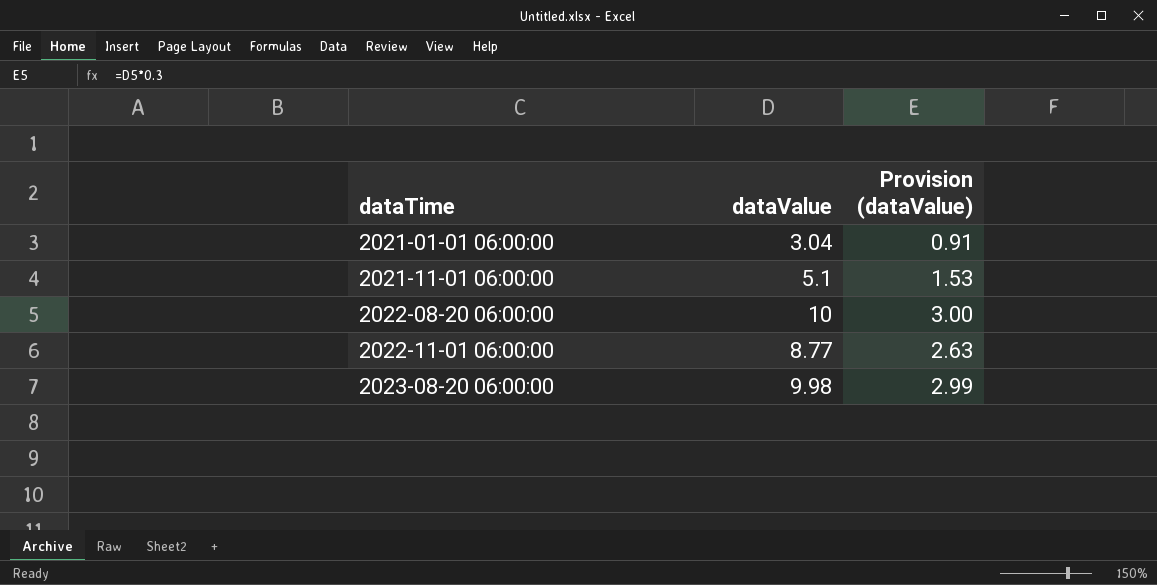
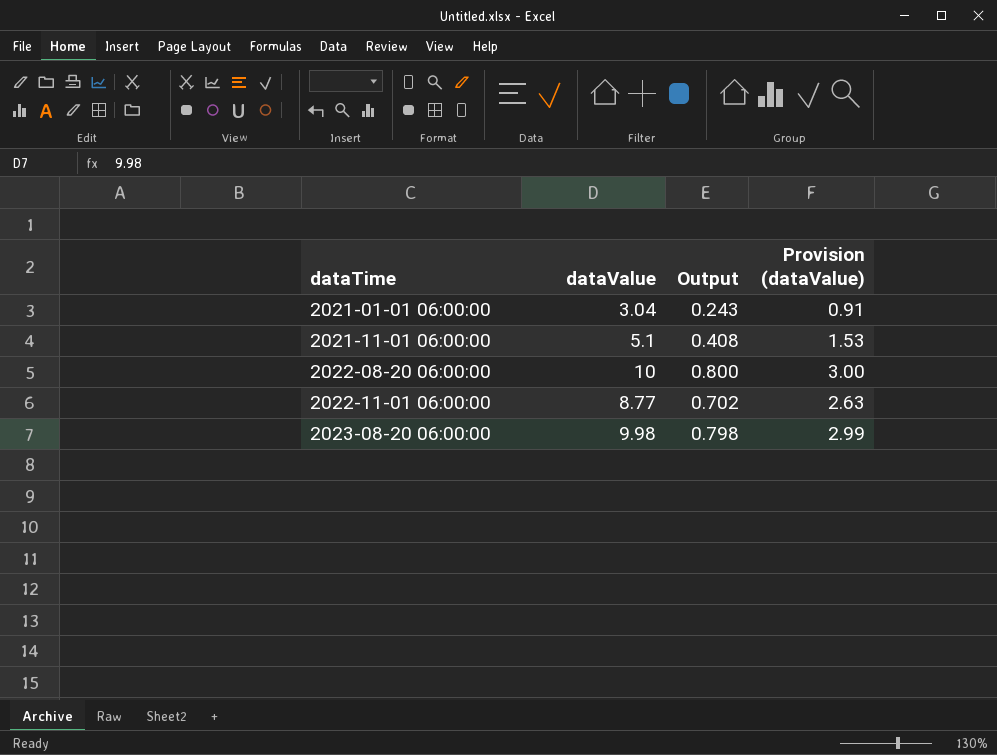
column Output | formula: none -> [dataValue] * 0.08

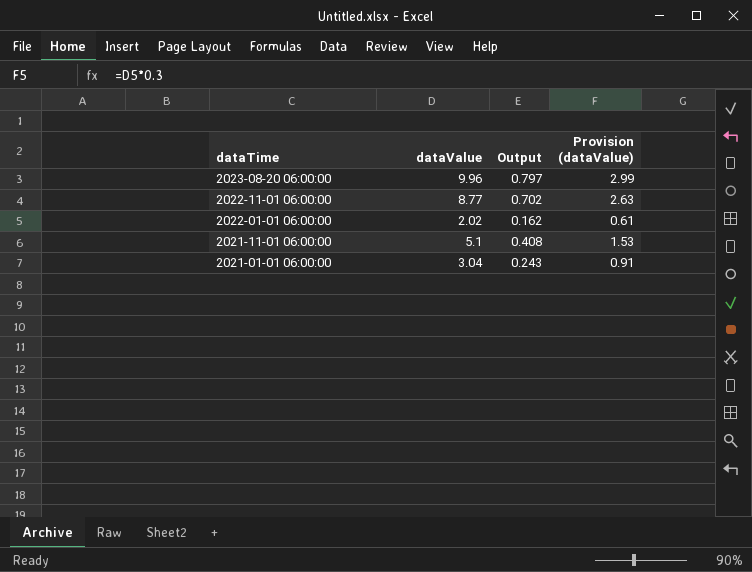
row order: dataTime ascending -> dataTime descending
row 2022-08-20 06:00:00: 10 | 0.800 | 3.00 -> none
2023-08-20 06:00:00 | dataValue: 9.98 -> 9.96
2023-08-20 06:00:00 | Output: 0.798 -> 0.797
row 2022-01-01 06:00:00: none -> 2.02 | 0.162 | 0.61

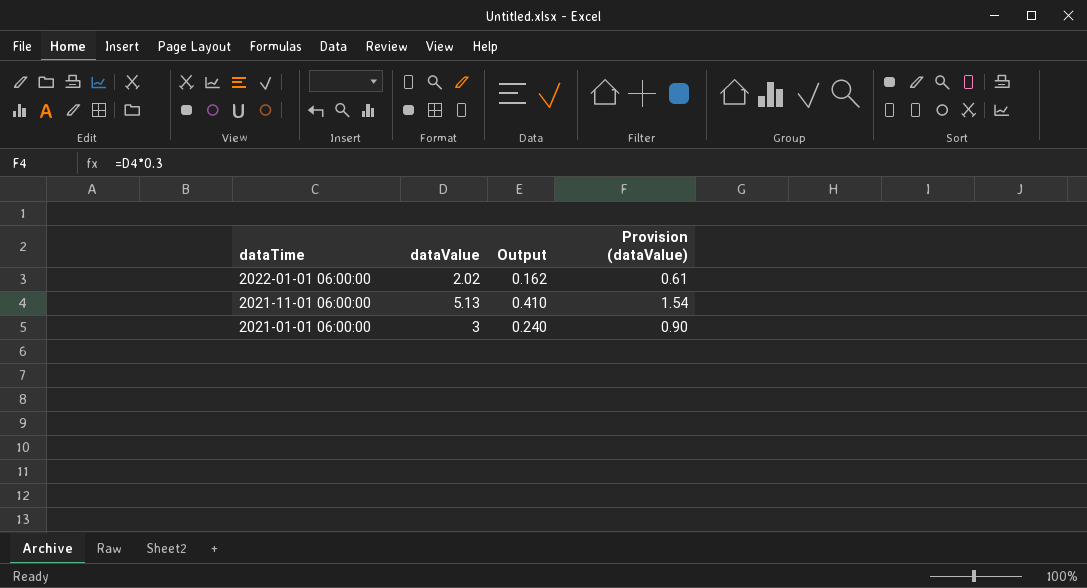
row 2023-08-20 06:00:00: 9.96 | 0.797 | 2.99 -> none
row 2022-11-01 06:00:00: 8.77 | 0.702 | 2.63 -> none
2021-11-01 06:00:00 | dataValue: 5.1 -> 5.13
2021-11-01 06:00:00 | Output: 0.408 -> 0.410
2021-11-01 06:00:00 | Provision (dataValue): 1.53 -> 1.54
2021-01-01 06:00:00 | dataValue: 3.04 -> 3
2021-01-01 06:00:00 | Output: 0.243 -> 0.240
2021-01-01 06:00:00 | Provision (dataValue): 0.91 -> 0.90

